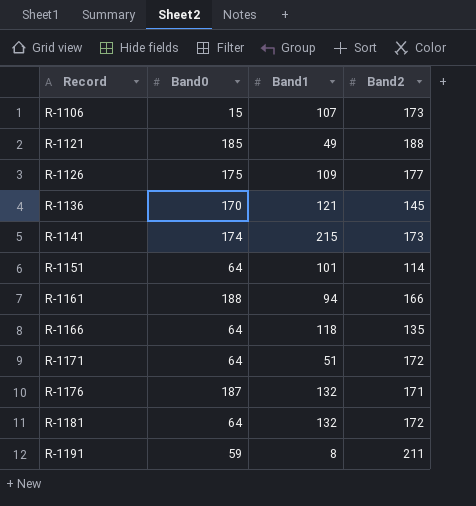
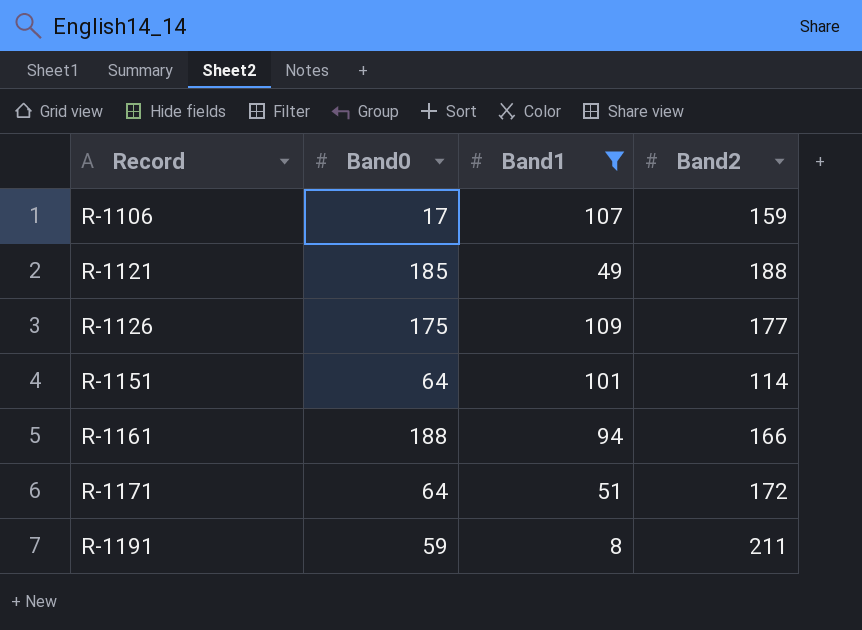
filter: none -> Band1 <= 109
R-1106 | Band0: 15 -> 17
R-1106 | Band2: 173 -> 159

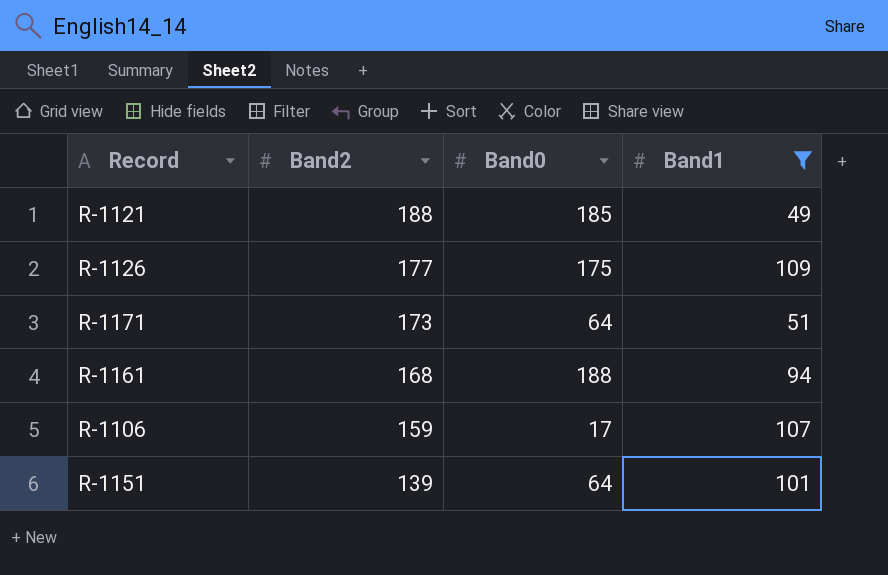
row order: Record ascending -> Band2 descending
column Band2 | position: 4 -> 2
row R-1191: 59 | 8 | 211 -> none
R-1171 | Band2: 172 -> 173
R-1161 | Band2: 166 -> 168
R-1151 | Band2: 114 -> 139

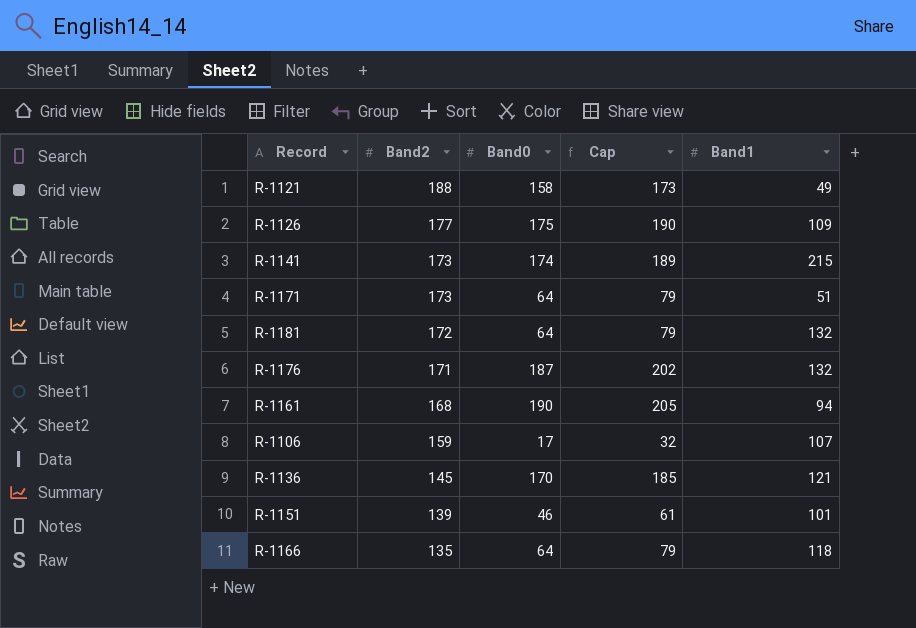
filter: Band1 <= 109 -> none
column Cap | formula: none -> [Band0] + 15
R-1121 | Band0: 185 -> 158
R-1161 | Band0: 188 -> 190
R-1151 | Band0: 64 -> 46

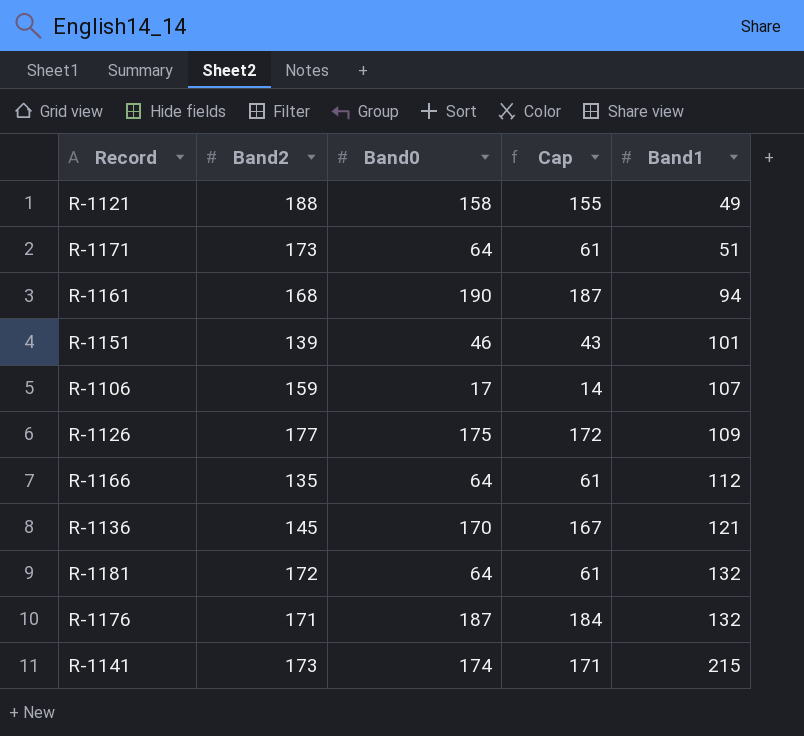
row order: Band2 descending -> Band1 ascending
column Cap | formula: [Band0] + 15 -> [Band0] - 3
R-1166 | Band1: 118 -> 112

